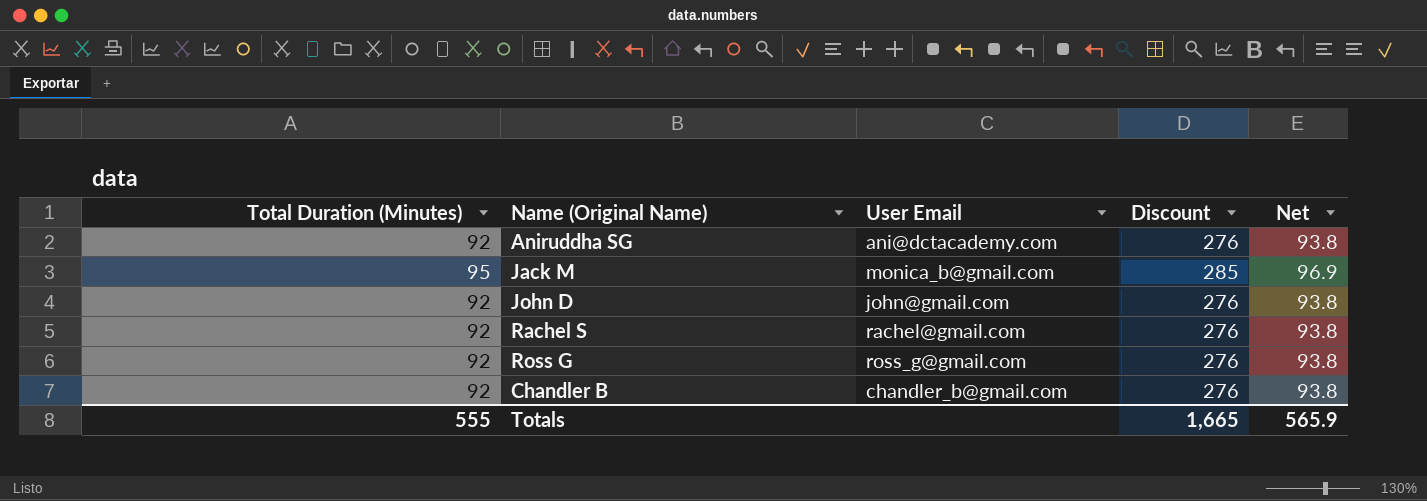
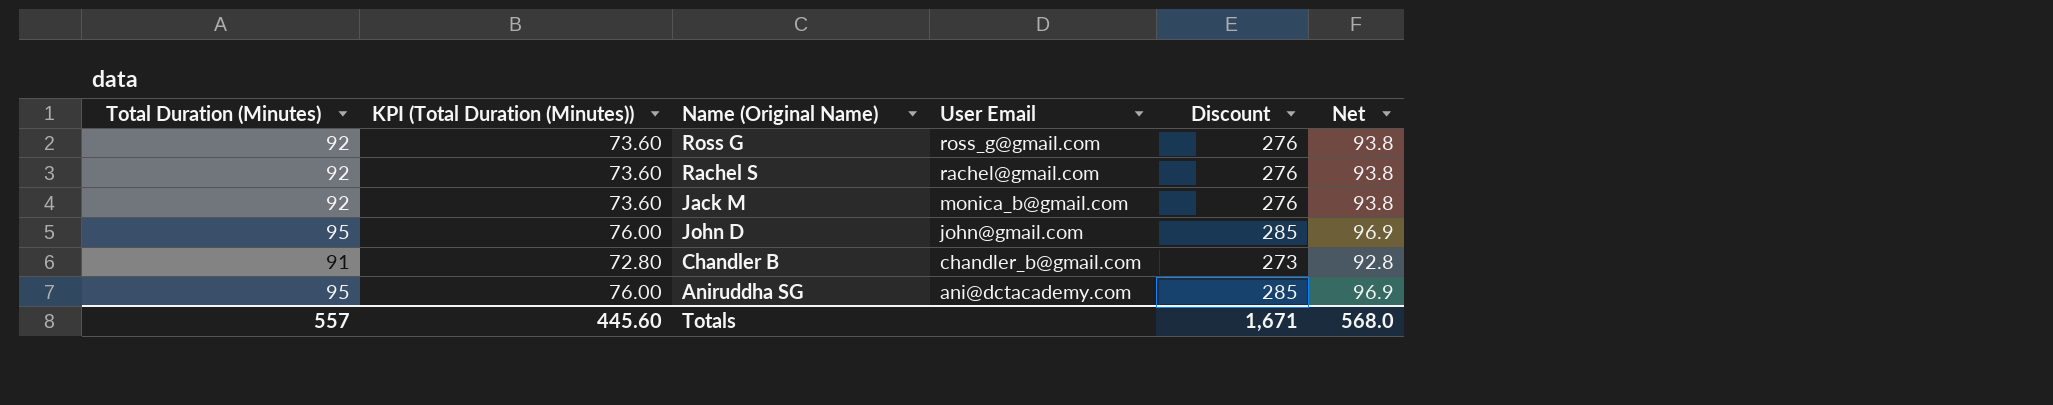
row order: none -> User Email descending
column KPI (Total Duration (Minutes)) | formula: none -> [Total Duration (Minutes)] * 0.8
Jack M | Total Duration (Minutes): 95 -> 92
Jack M | Discount: 285 -> 276
Jack M | Net: 96.9 -> 93.8
John D | Total Duration (Minutes): 92 -> 95
John D | Discount: 276 -> 285
John D | Net: 93.8 -> 96.9
Chandler B | Total Duration (Minutes): 92 -> 91
Chandler B | Discount: 276 -> 273
Chandler B | Net: 93.8 -> 92.8
Aniruddha SG | Total Duration (Minutes): 92 -> 95
Aniruddha SG | Discount: 276 -> 285
Aniruddha SG | Net: 93.8 -> 96.9
Totals | Total Duration (Minutes): 555 -> 557
Totals | Discount: 1,665 -> 1,671
Totals | Net: 565.9 -> 568.0

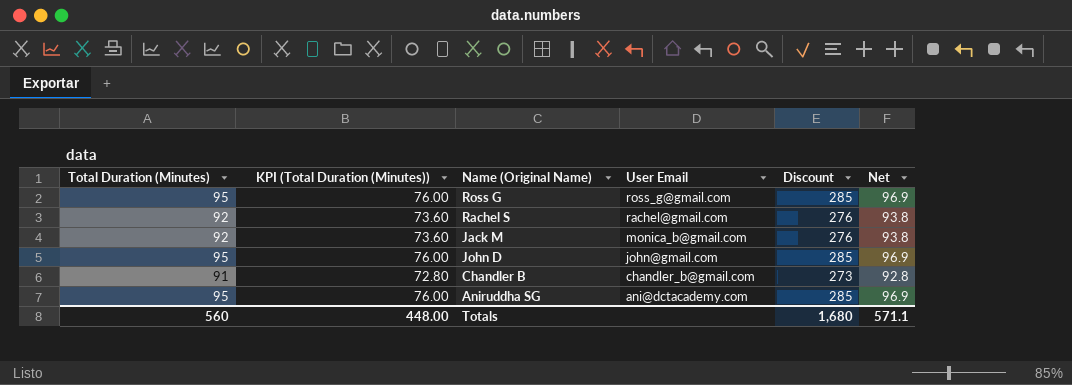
Ross G | Total Duration (Minutes): 92 -> 95
Ross G | KPI (Total Duration (Minutes)): 73.60 -> 76.00
Ross G | Discount: 276 -> 285
Ross G | Net: 93.8 -> 96.9
Totals | Total Duration (Minutes): 557 -> 560
Totals | KPI (Total Duration (Minutes)): 445.60 -> 448.00
Totals | Discount: 1,671 -> 1,680
Totals | Net: 568.0 -> 571.1

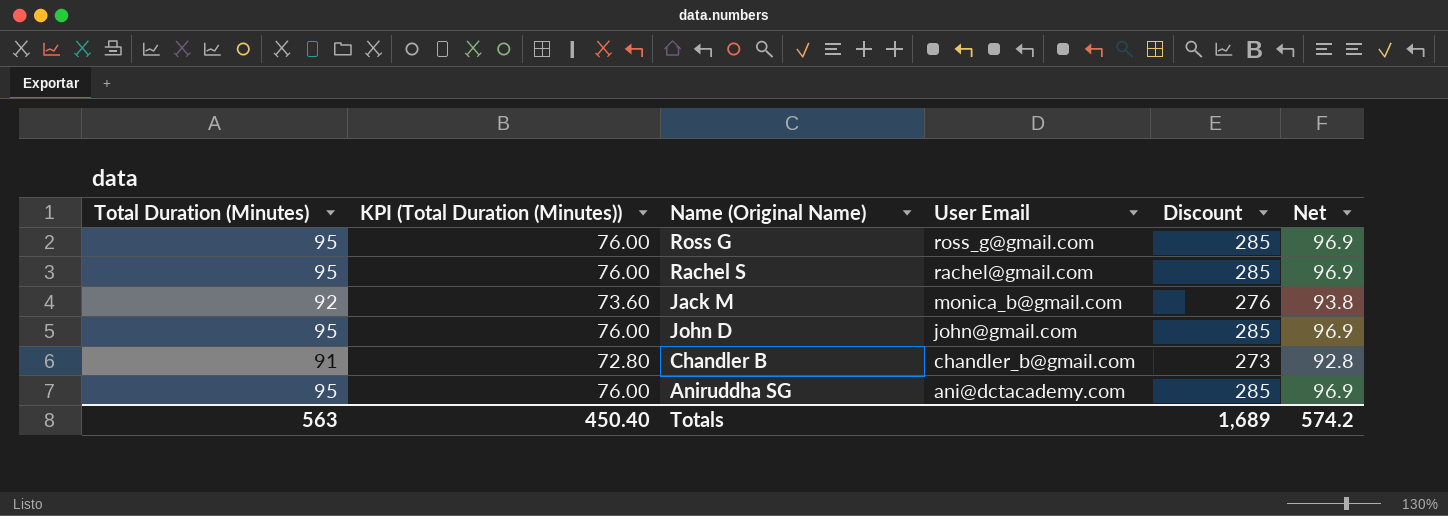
Rachel S | Total Duration (Minutes): 92 -> 95
Rachel S | KPI (Total Duration (Minutes)): 73.60 -> 76.00
Rachel S | Discount: 276 -> 285
Rachel S | Net: 93.8 -> 96.9
Totals | Total Duration (Minutes): 560 -> 563
Totals | KPI (Total Duration (Minutes)): 448.00 -> 450.40
Totals | Discount: 1,680 -> 1,689
Totals | Net: 571.1 -> 574.2

